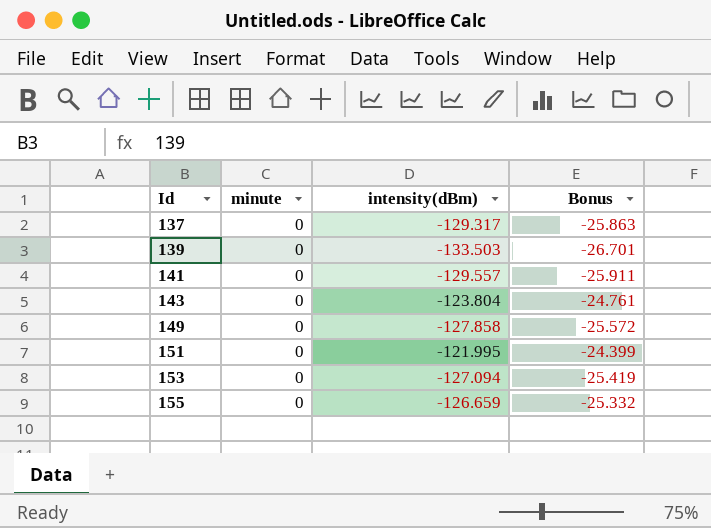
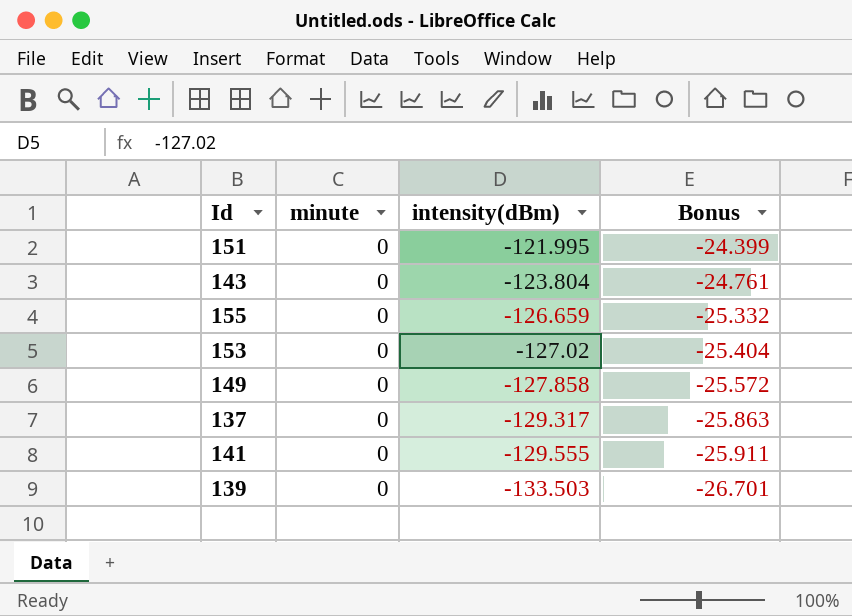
row order: Id ascending -> intensity(dBm) descending
153 | intensity(dBm): -127.094 -> -127.02
153 | Bonus: -25.419 -> -25.404
141 | intensity(dBm): -129.557 -> -129.555

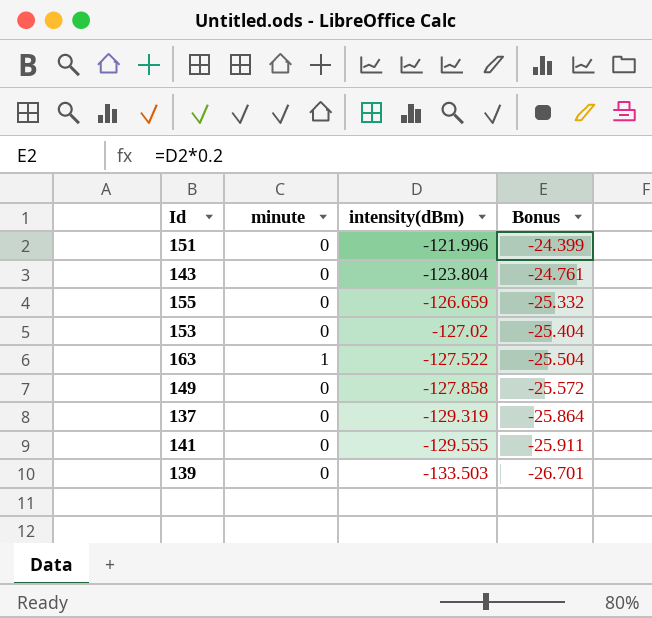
151 | intensity(dBm): -121.995 -> -121.996
row 163: none -> 1 | -127.522 | -25.504
137 | intensity(dBm): -129.317 -> -129.319
137 | Bonus: -25.863 -> -25.864

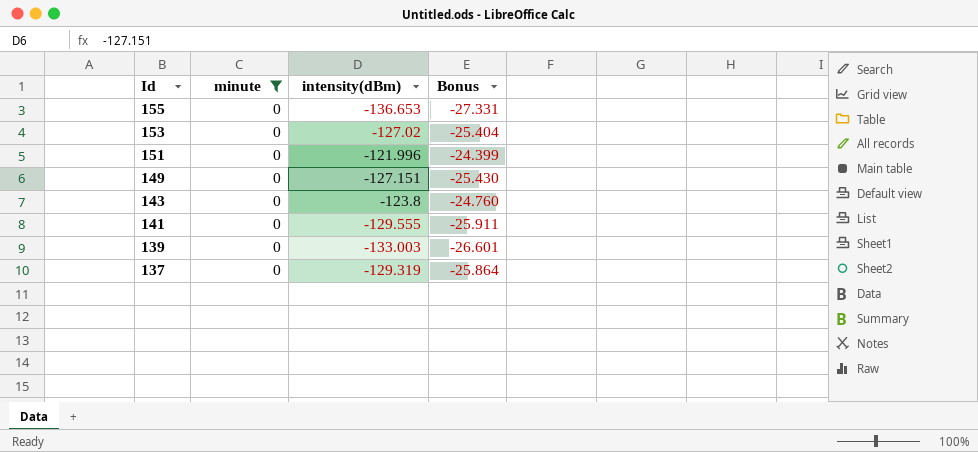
filter: none -> minute = 0
row order: intensity(dBm) descending -> Id descending
155 | intensity(dBm): -126.659 -> -136.653
155 | Bonus: -25.332 -> -27.331
149 | intensity(dBm): -127.858 -> -127.151
149 | Bonus: -25.572 -> -25.430
143 | intensity(dBm): -123.804 -> -123.8
143 | Bonus: -24.761 -> -24.760
139 | intensity(dBm): -133.503 -> -133.003
139 | Bonus: -26.701 -> -26.601

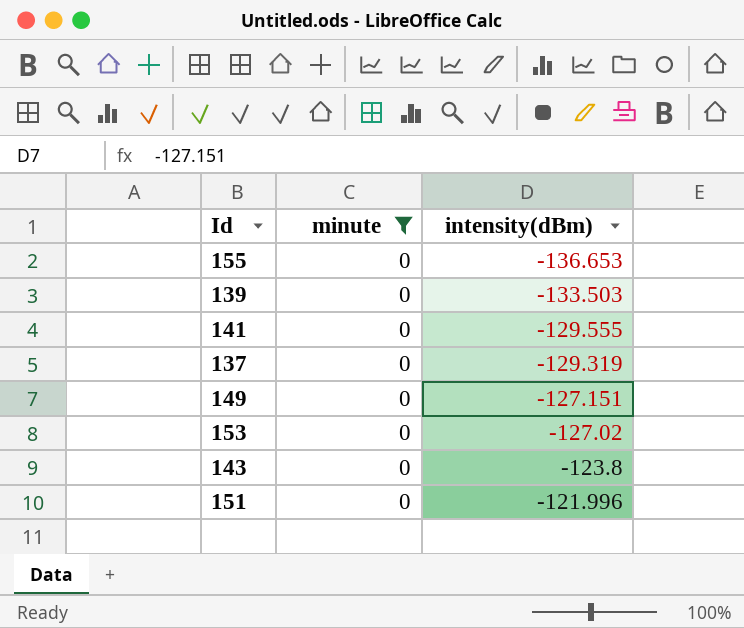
row order: Id descending -> intensity(dBm) ascending
column Bonus | formula: [intensity(dBm)] * 0.2 -> none
139 | intensity(dBm): -133.003 -> -133.503

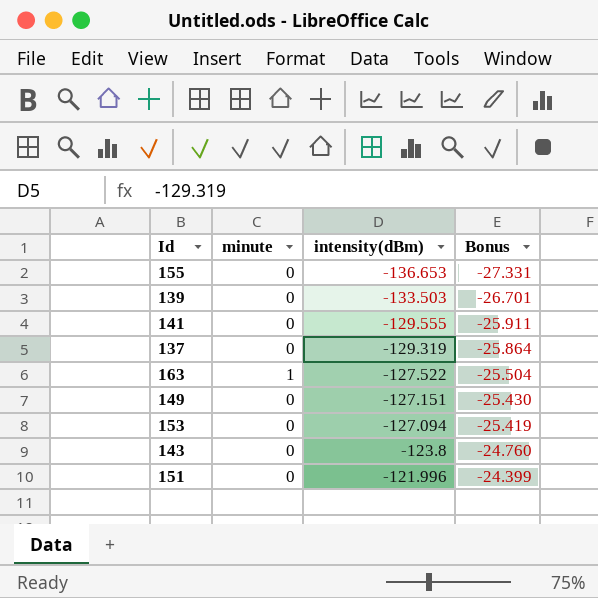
filter: minute = 0 -> none
column Bonus | formula: none -> [intensity(dBm)] * 0.2
153 | intensity(dBm): -127.02 -> -127.094

